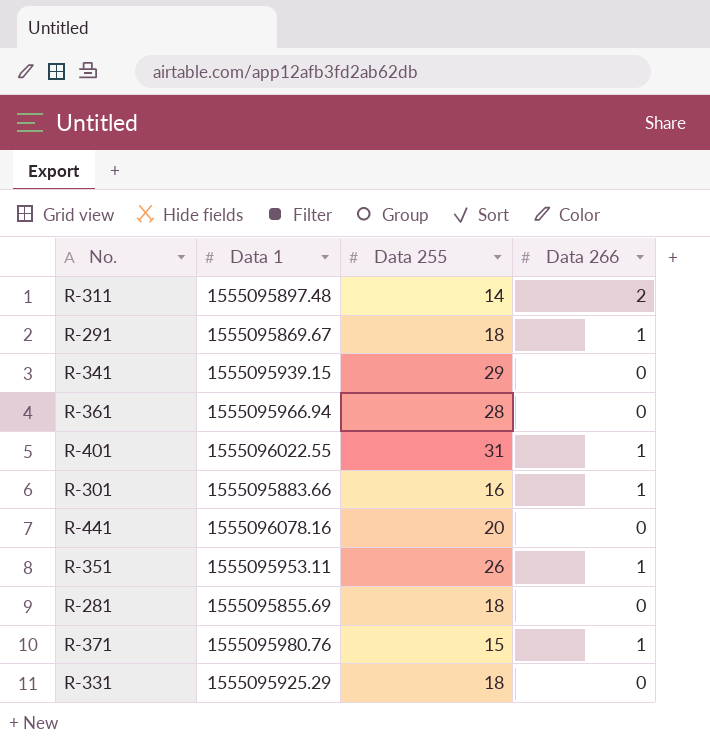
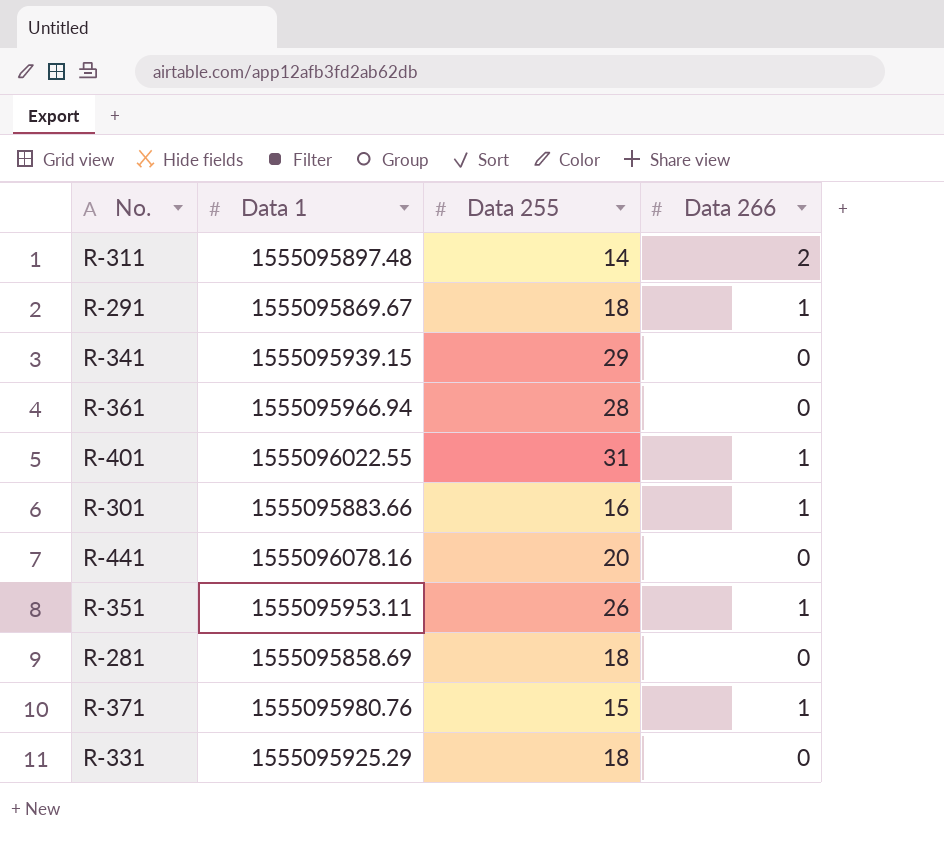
R-281 | Data 1: 1555095855.69 -> 1555095858.69

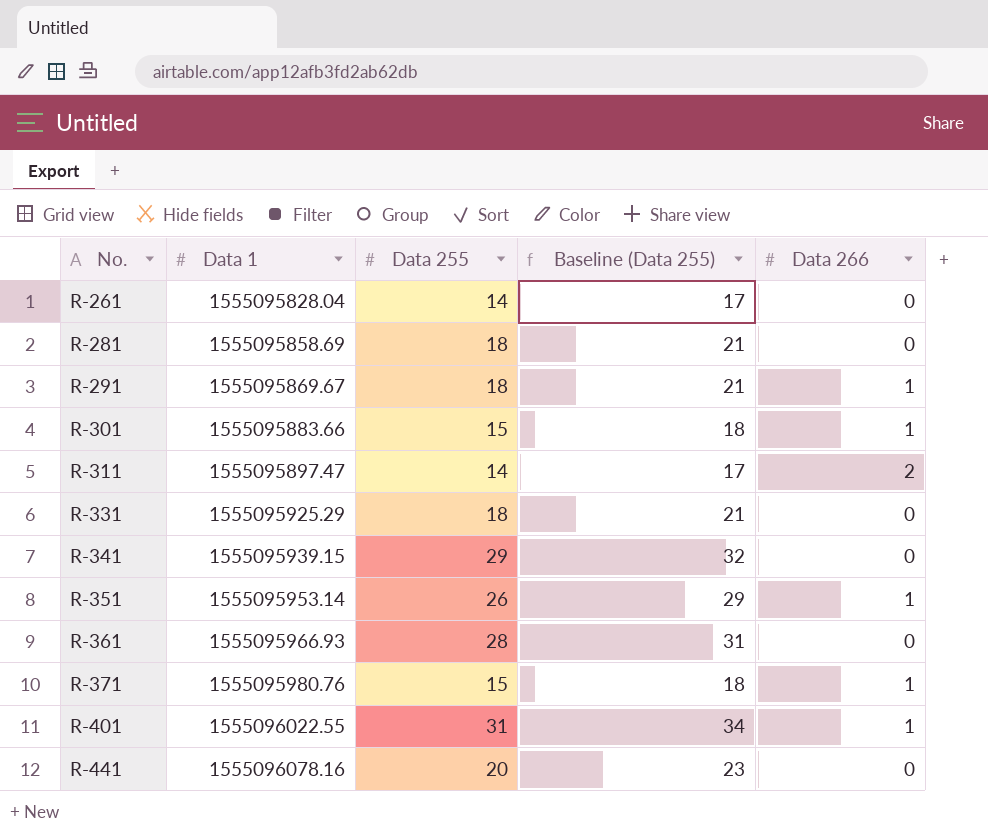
row order: none -> No. ascending
column Baseline (Data 255) | formula: none -> [Data 255] + 3
row R-261: none -> 1555095828.04 | 14 | 17 | 0
R-301 | Data 255: 16 -> 15
R-311 | Data 1: 1555095897.48 -> 1555095897.47
R-351 | Data 1: 1555095953.11 -> 1555095953.14
R-361 | Data 1: 1555095966.94 -> 1555095966.93

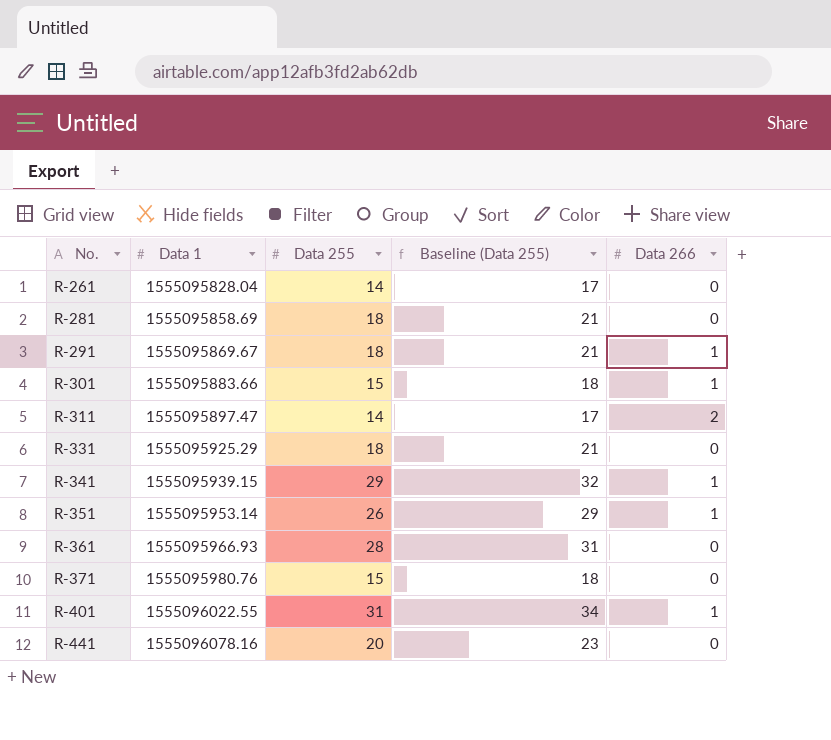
R-341 | Data 266: 0 -> 1
R-371 | Data 266: 1 -> 0

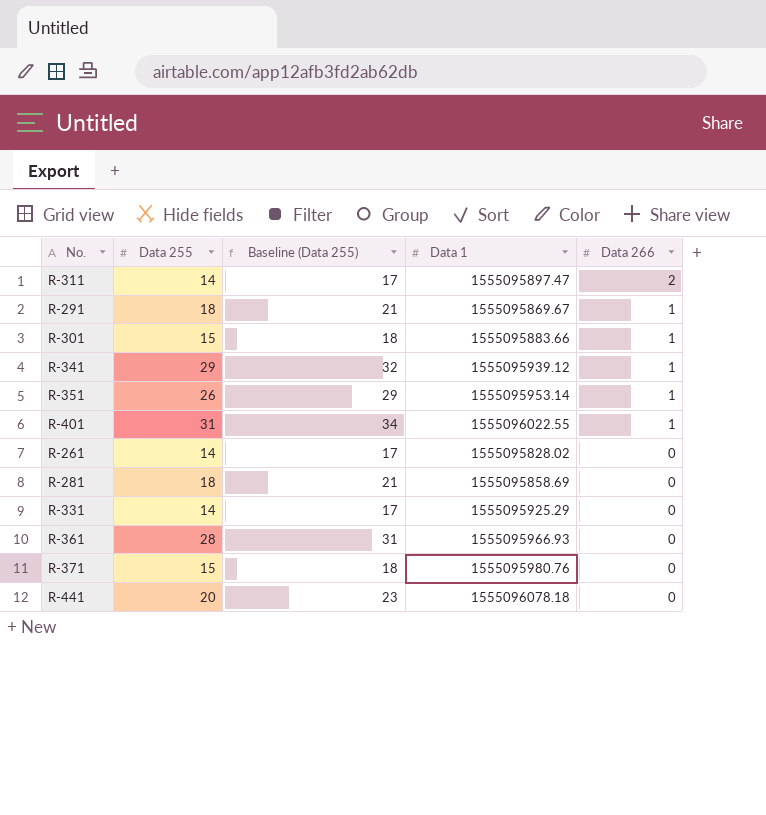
row order: No. ascending -> Data 266 descending
column Data 1 | position: 2 -> 4
R-341 | Data 1: 1555095939.15 -> 1555095939.12
R-261 | Data 1: 1555095828.04 -> 1555095828.02
R-331 | Data 255: 18 -> 14
R-331 | Baseline (Data 255): 21 -> 17
R-441 | Data 1: 1555096078.16 -> 1555096078.18

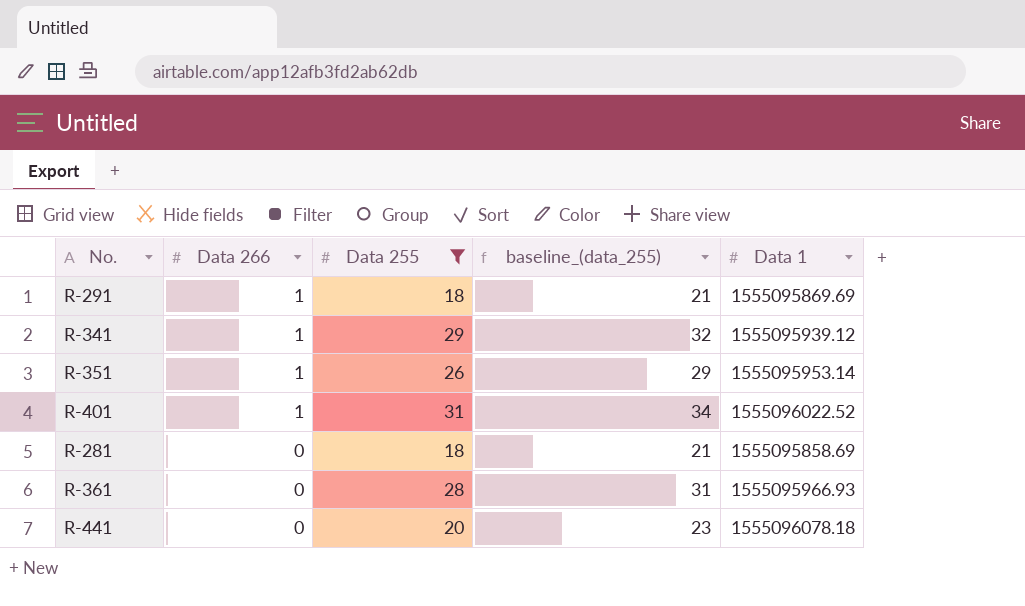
filter: none -> Data 255 >= 18
column Data 266 | position: 5 -> 2
column name: Baseline (Data 255) -> baseline_(data_255)
R-291 | Data 1: 1555095869.67 -> 1555095869.69
R-401 | Data 1: 1555096022.55 -> 1555096022.52

